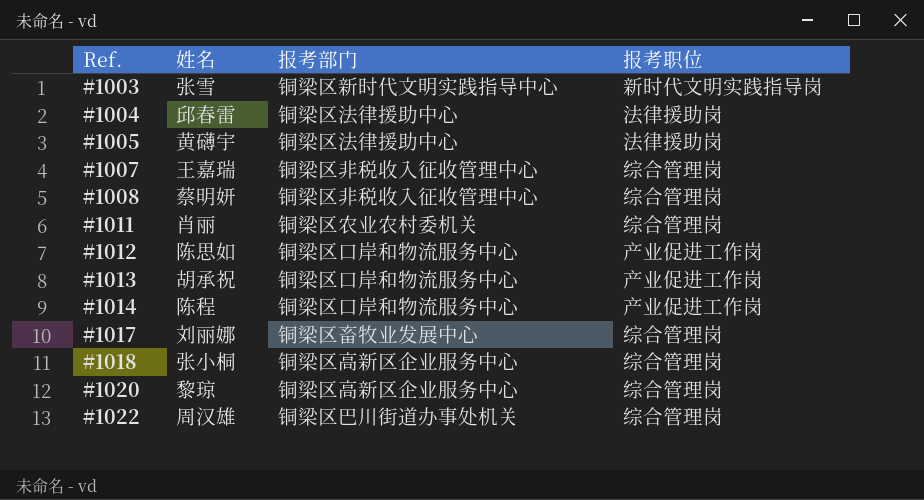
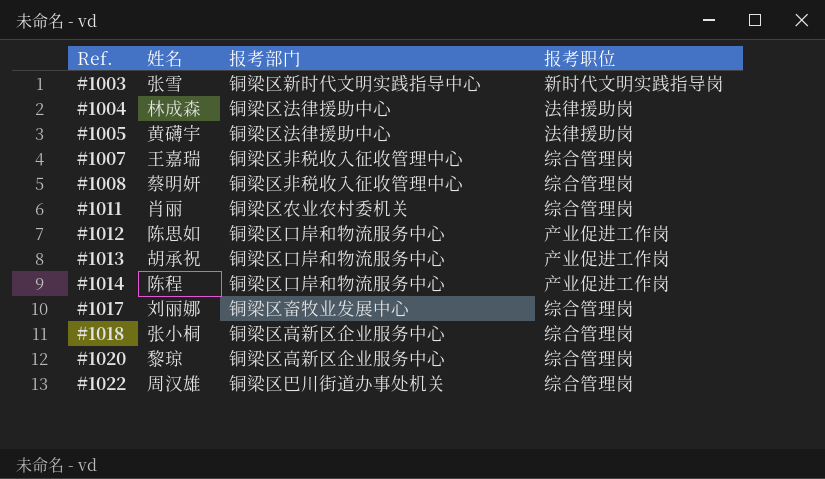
#1004 | 姓名: 邱春雷 -> 林成森

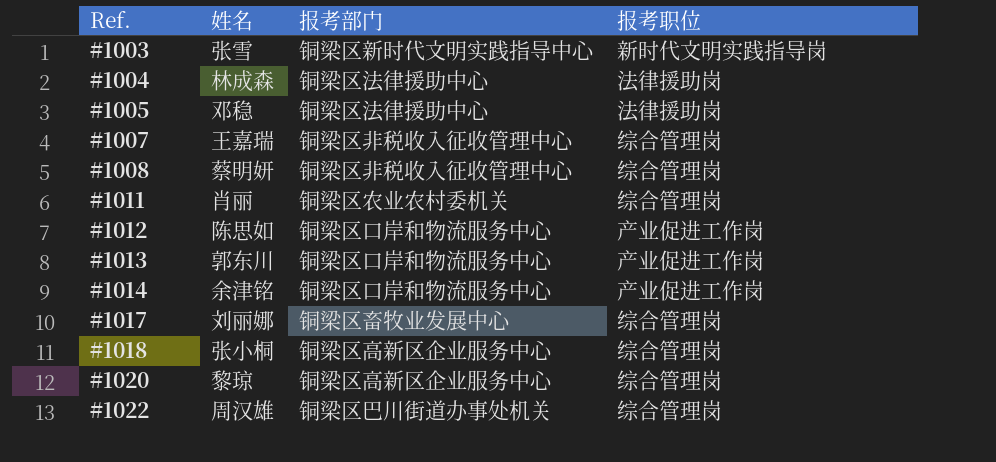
#1005 | 姓名: 黄礴宇 -> 邓稳
#1013 | 姓名: 胡承祝 -> 郭东川
#1014 | 姓名: 陈程 -> 余津铭

